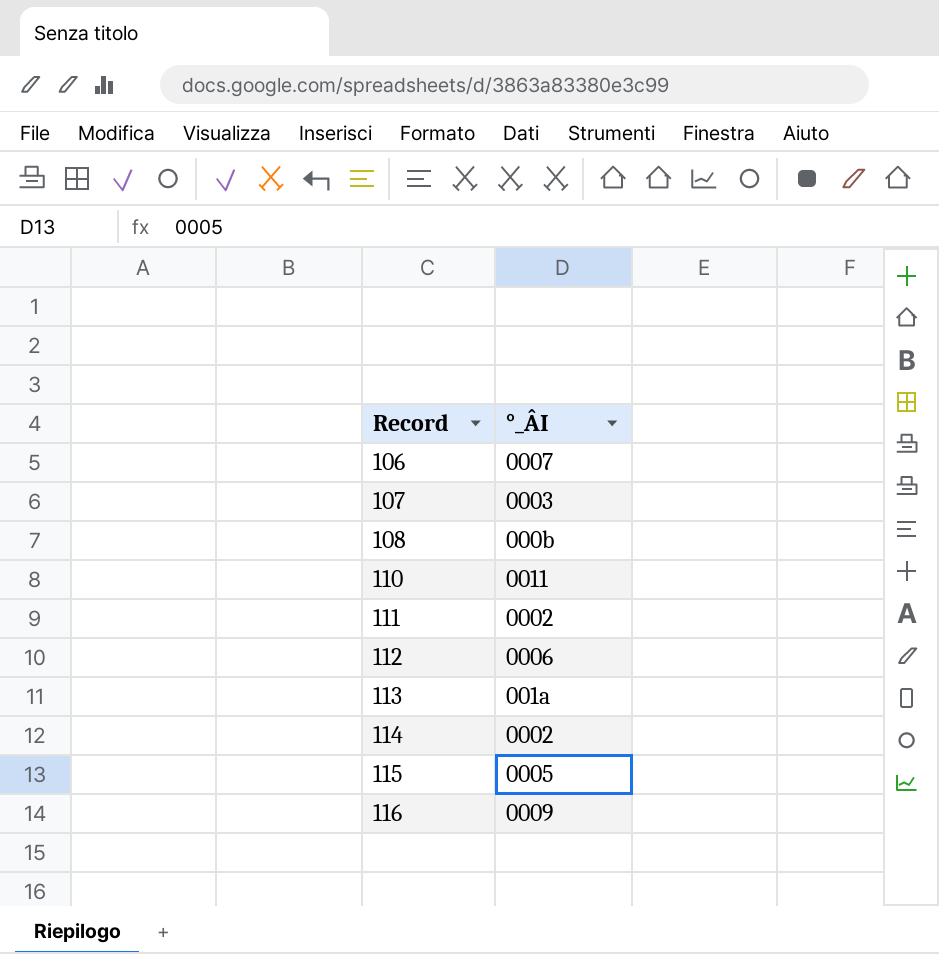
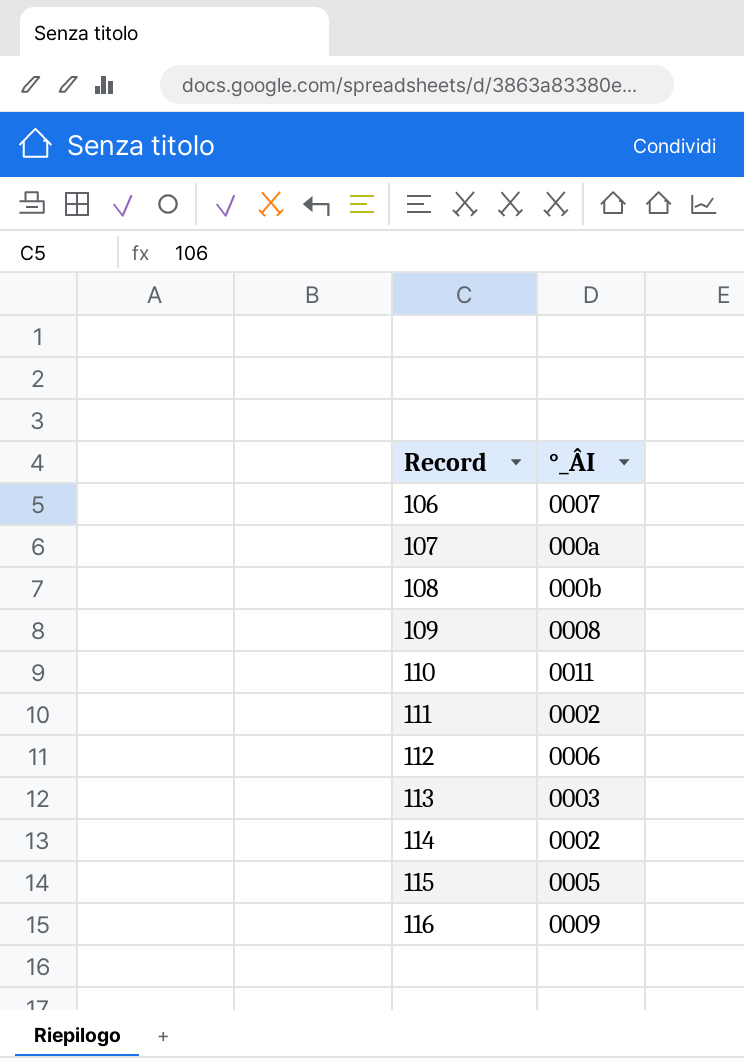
107 | °_ÂI: 0003 -> 000a
row 109: none -> 0008
113 | °_ÂI: 001a -> 0003

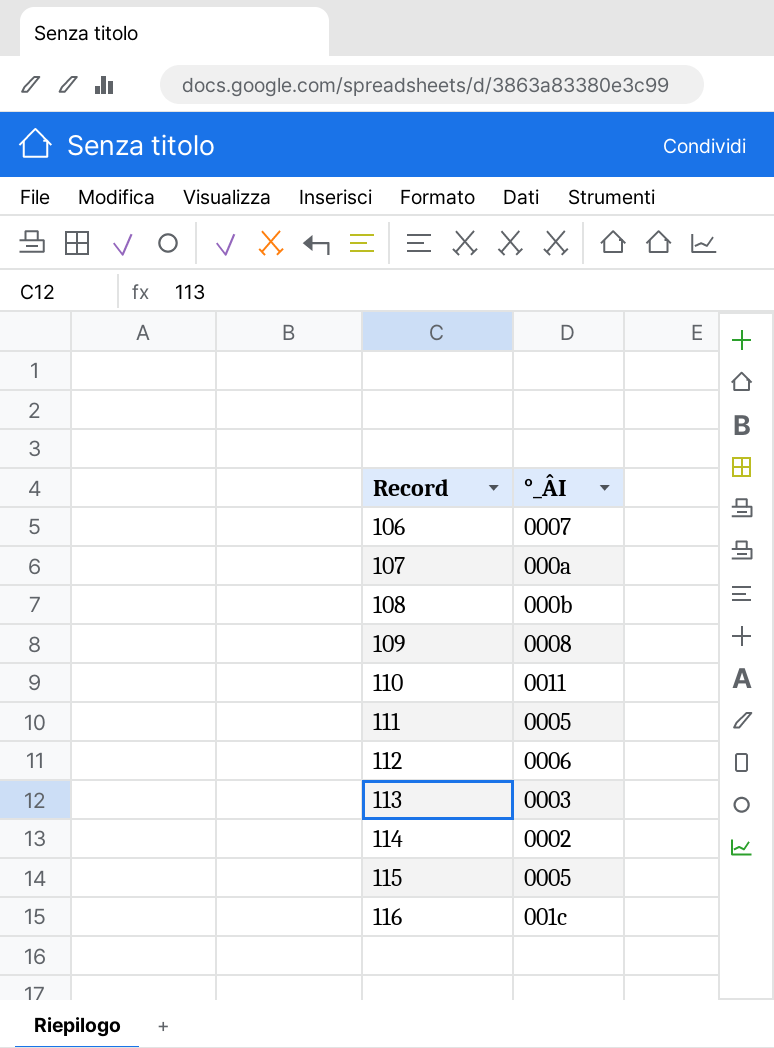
111 | °_ÂI: 0002 -> 0005
116 | °_ÂI: 0009 -> 001c

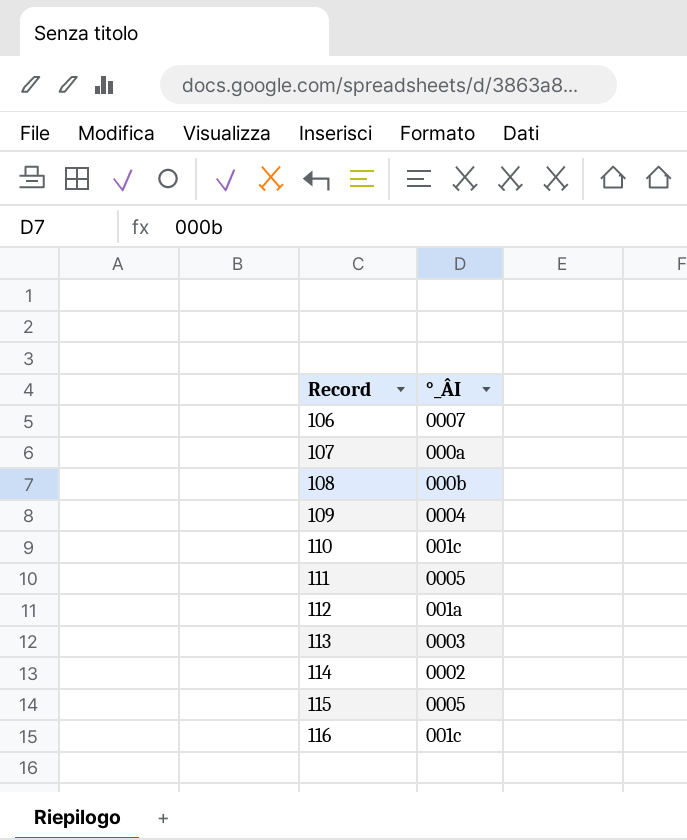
109 | °_ÂI: 0008 -> 0004
110 | °_ÂI: 0011 -> 001c
112 | °_ÂI: 0006 -> 001a

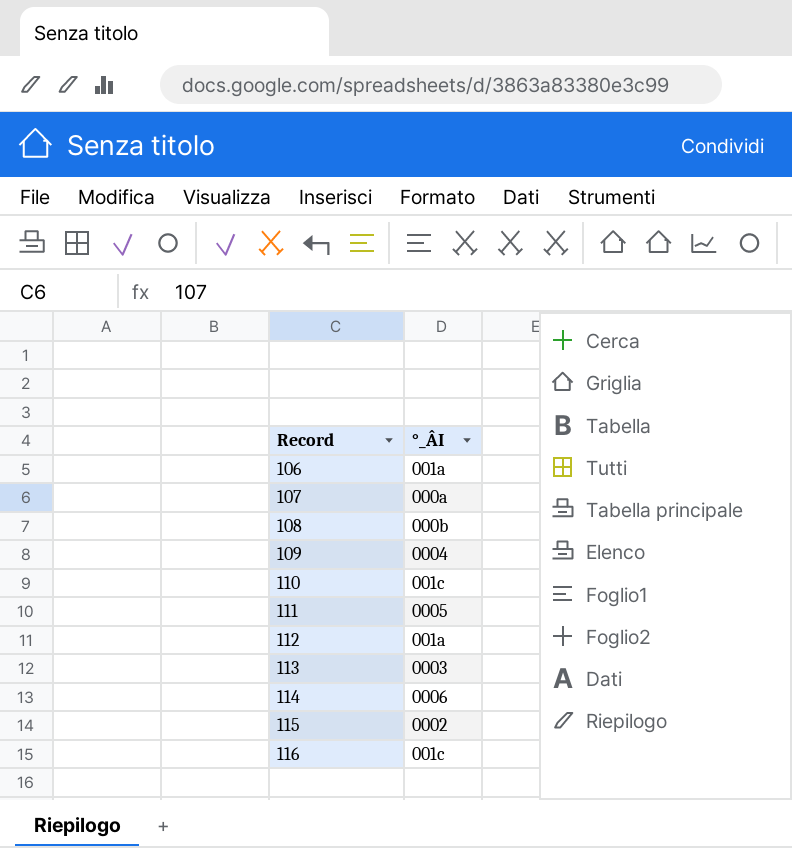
106 | °_ÂI: 0007 -> 001a
114 | °_ÂI: 0002 -> 0006
115 | °_ÂI: 0005 -> 0002

